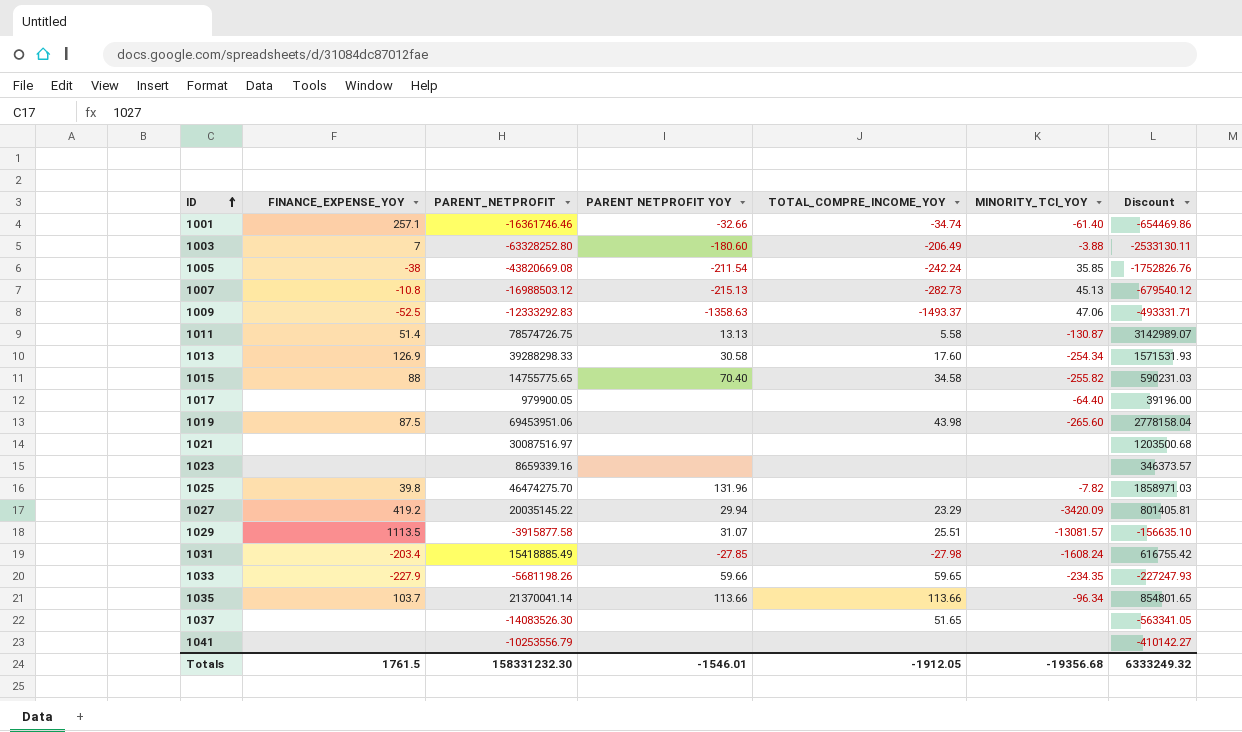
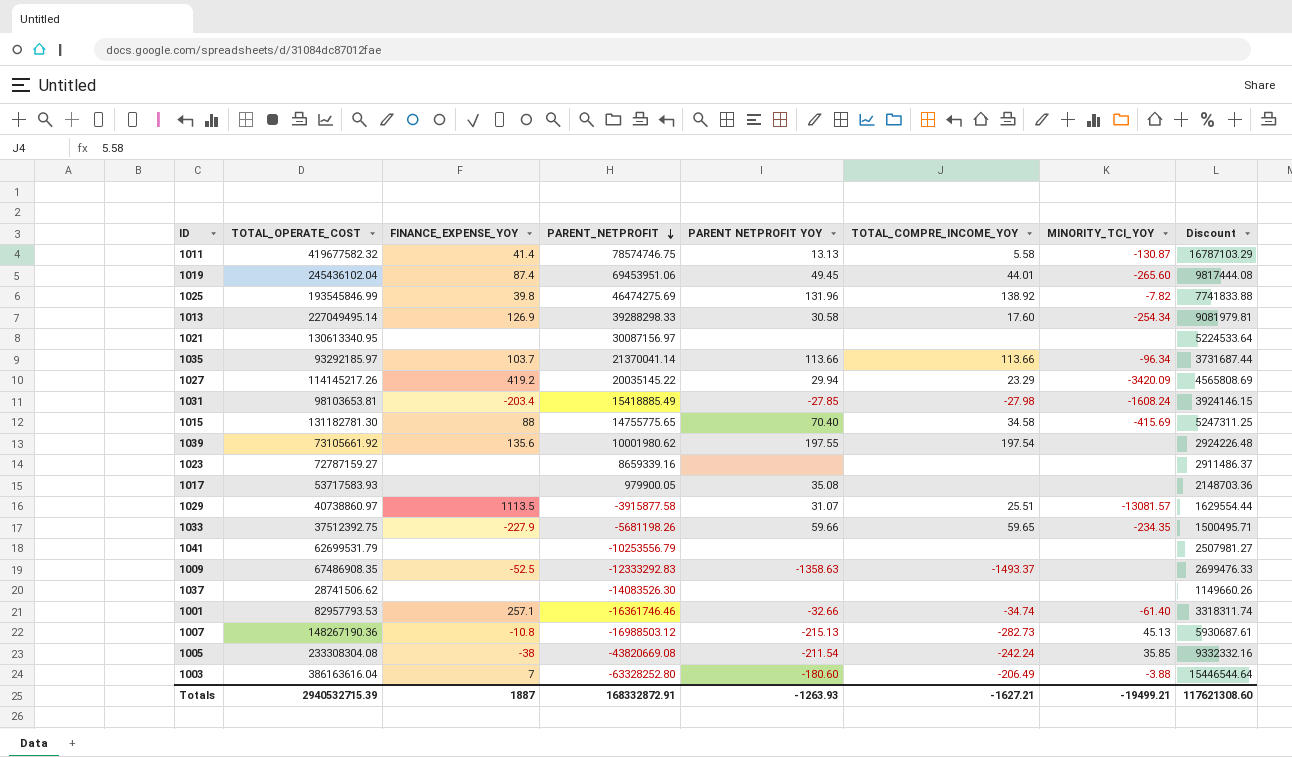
row order: ID ascending -> PARENT_NETPROFIT descending
column TOTAL_OPERATE_COST | position: none -> 2
column Discount | formula: [PARENT_NETPROFIT] * 0.04 -> [TOTAL_OPERATE_COST] * 0.04
1011 | FINANCE_EXPENSE_YOY: 51.4 -> 41.4
1011 | PARENT_NETPROFIT: 78574726.75 -> 78574746.75
1019 | FINANCE_EXPENSE_YOY: 87.5 -> 87.4
1019 | PARENT NETPROFIT YOY: none -> 49.45
1019 | TOTAL_COMPRE_INCOME_YOY: 43.98 -> 44.01
1025 | PARENT_NETPROFIT: 46474275.70 -> 46474275.69
1025 | TOTAL_COMPRE_INCOME_YOY: none -> 138.92
1021 | PARENT_NETPROFIT: 30087516.97 -> 30087156.97
1015 | MINORITY_TCI_YOY: -255.82 -> -415.69
row 1039: none -> 73105661.92 | 135.6 | 10001980.62 | 197.55 | 197.54 | none | 2924226.48
1017 | PARENT NETPROFIT YOY: none -> 35.08
1017 | MINORITY_TCI_YOY: -64.40 -> none
1009 | MINORITY_TCI_YOY: 47.06 -> none
1037 | TOTAL_COMPRE_INCOME_YOY: 51.65 -> none
Totals | FINANCE_EXPENSE_YOY: 1761.5 -> 1887
Totals | PARENT_NETPROFIT: 158331232.30 -> 168332872.91
Totals | PARENT NETPROFIT YOY: -1546.01 -> -1263.93
Totals | TOTAL_COMPRE_INCOME_YOY: -1912.05 -> -1627.21
Totals | MINORITY_TCI_YOY: -19356.68 -> -19499.21
Totals | Discount: 6333249.32 -> 117621308.60

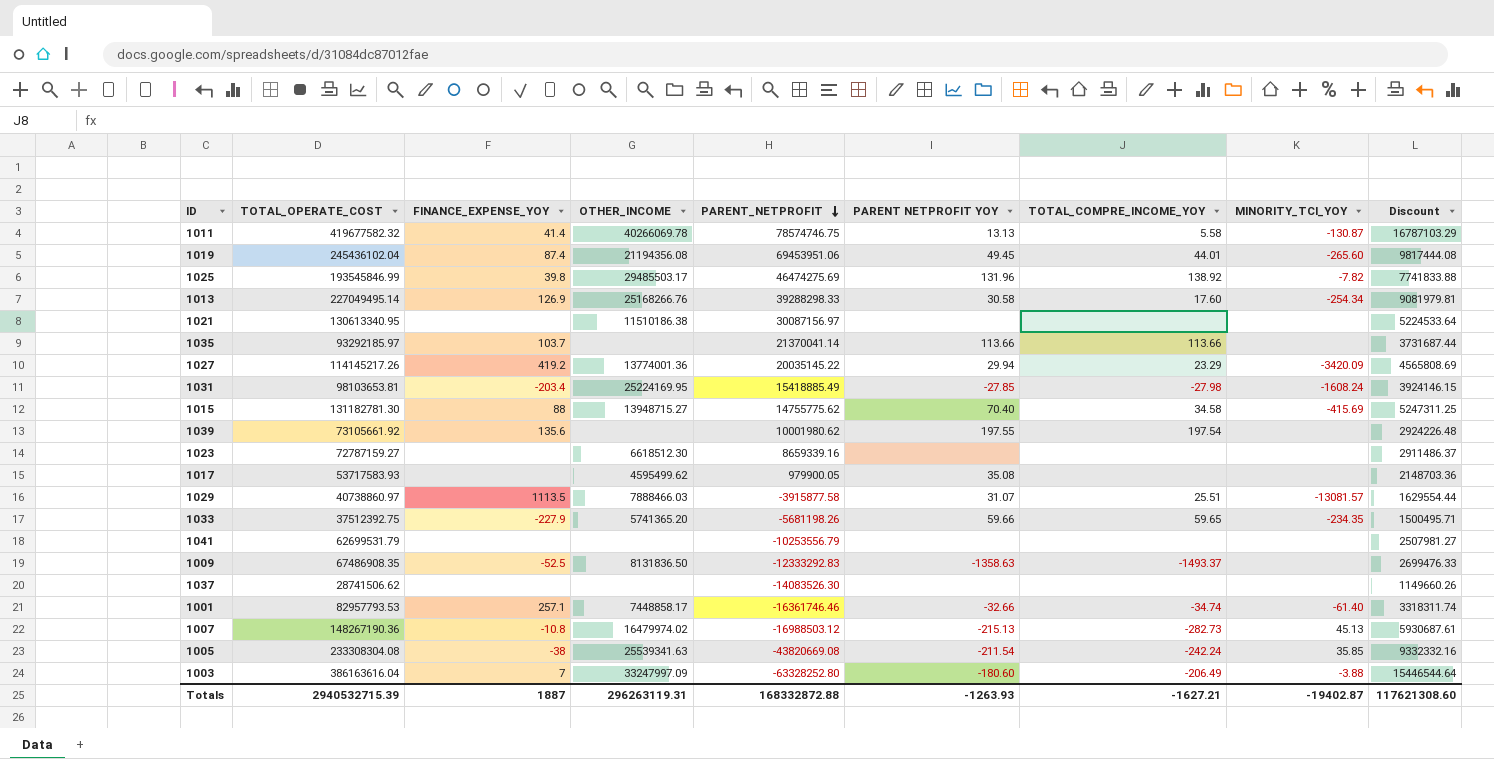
column OTHER_INCOME | position: none -> 4
1035 | MINORITY_TCI_YOY: -96.34 -> none
1015 | PARENT_NETPROFIT: 14755775.65 -> 14755775.62
Totals | PARENT_NETPROFIT: 168332872.91 -> 168332872.88
Totals | MINORITY_TCI_YOY: -19499.21 -> -19402.87

